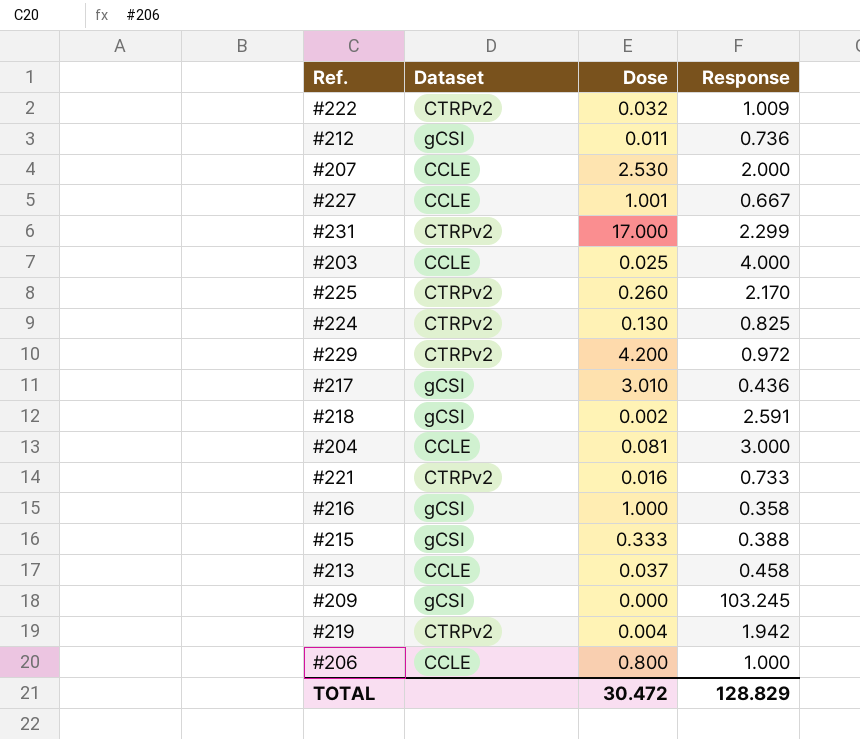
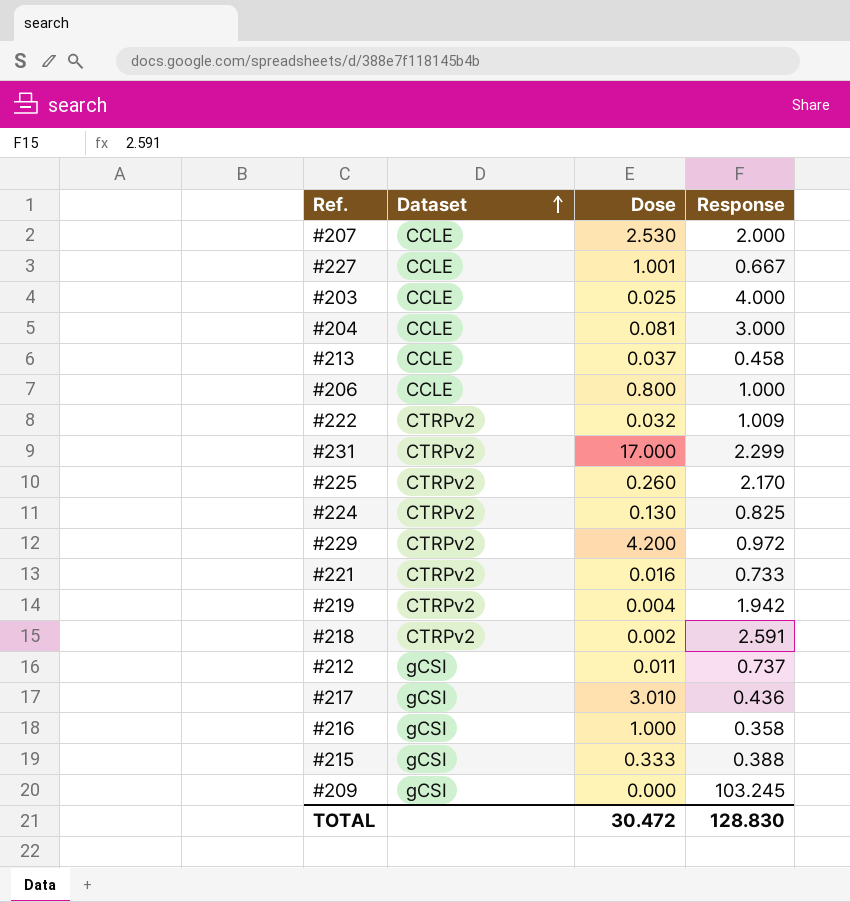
row order: none -> Dataset ascending
#218 | Dataset: gCSI -> CTRPv2
#212 | Response: 0.736 -> 0.737
TOTAL | Response: 128.829 -> 128.830

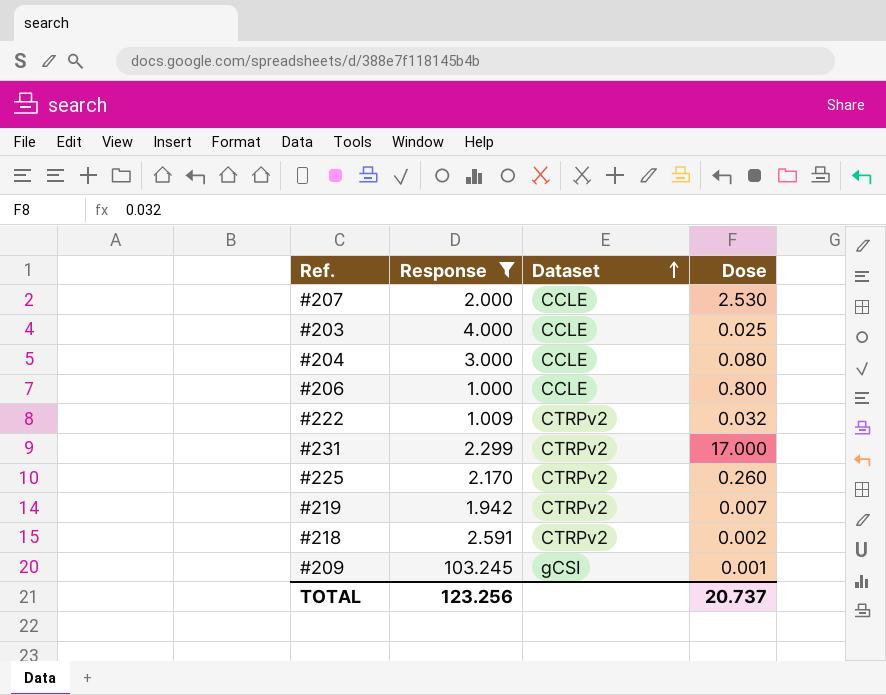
filter: none -> Response >= 1.000
column Response | position: 4 -> 2
#204 | Dose: 0.081 -> 0.080
#219 | Dose: 0.004 -> 0.007
#209 | Dose: 0.000 -> 0.001
TOTAL | Response: 128.830 -> 123.256
TOTAL | Dose: 30.472 -> 20.737

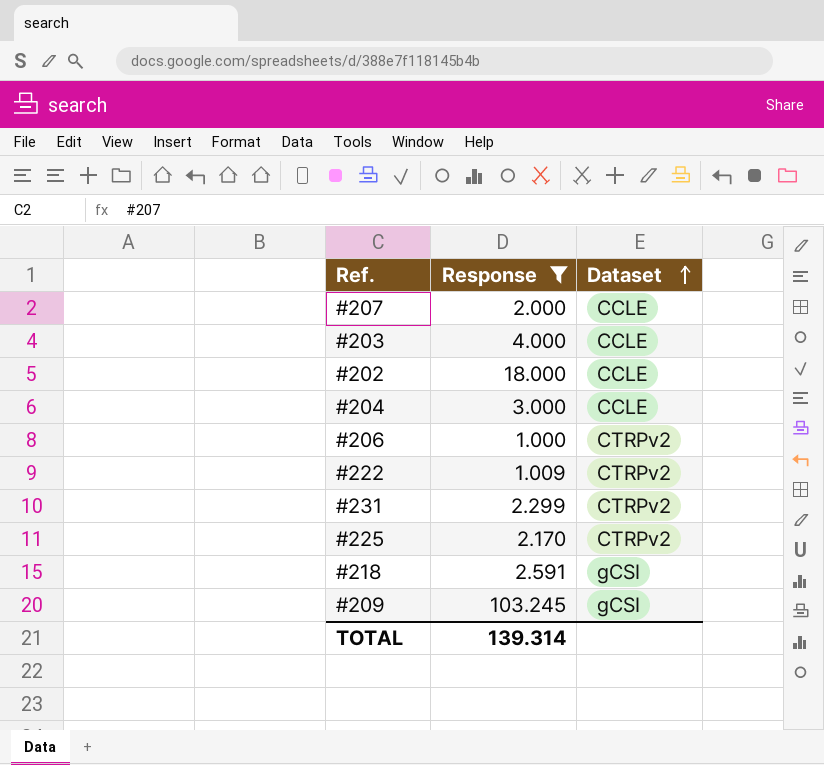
column Dose | position: 4 -> none
row #219: 1.942 | CTRPv2 | 0.007 -> none
row #202: none -> 18.000 | CCLE
#206 | Dataset: CCLE -> CTRPv2
#218 | Dataset: CTRPv2 -> gCSI
TOTAL | Response: 123.256 -> 139.314

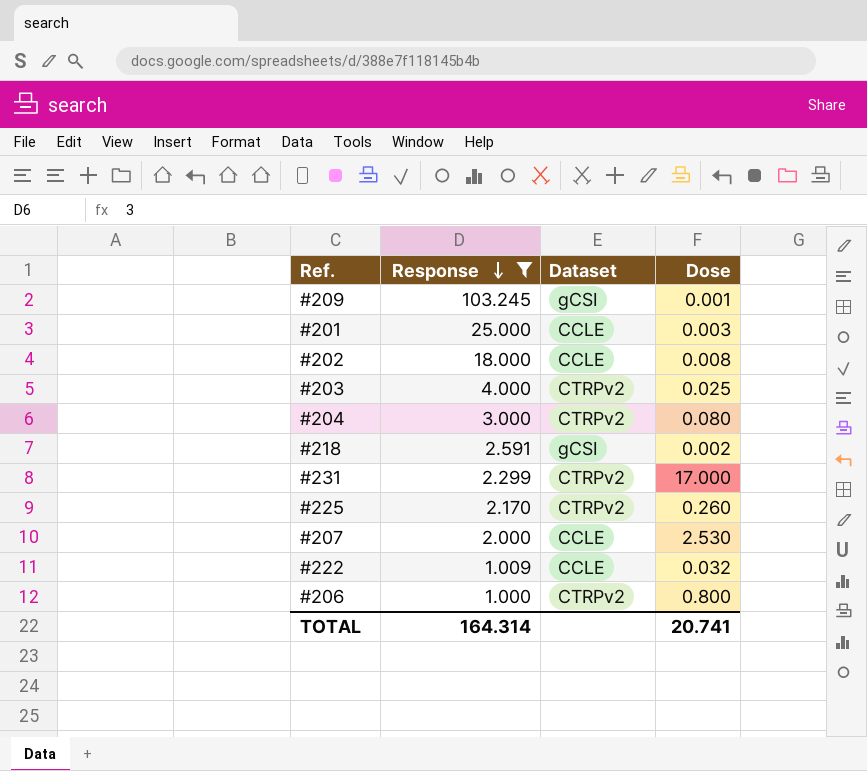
row order: Dataset ascending -> Response descending
column Dose | position: none -> 4
row #201: none -> 25.000 | CCLE | 0.003
#203 | Dataset: CCLE -> CTRPv2
#204 | Dataset: CCLE -> CTRPv2
#222 | Dataset: CTRPv2 -> CCLE
TOTAL | Response: 139.314 -> 164.314

